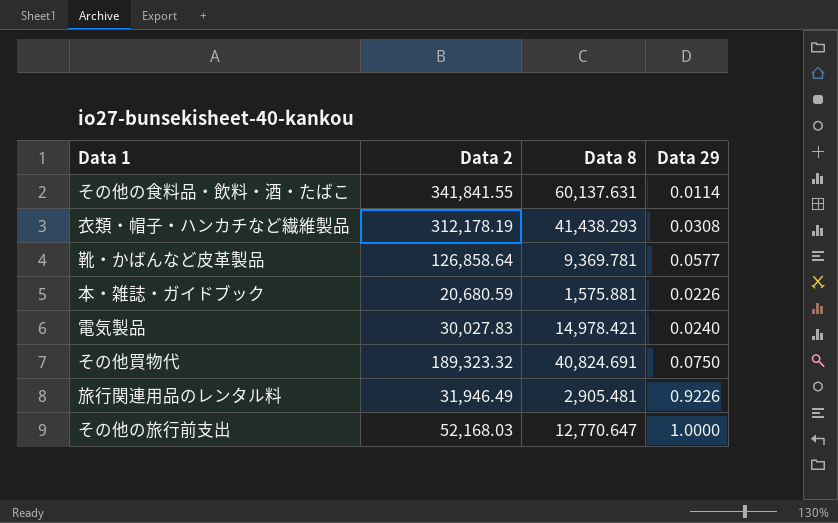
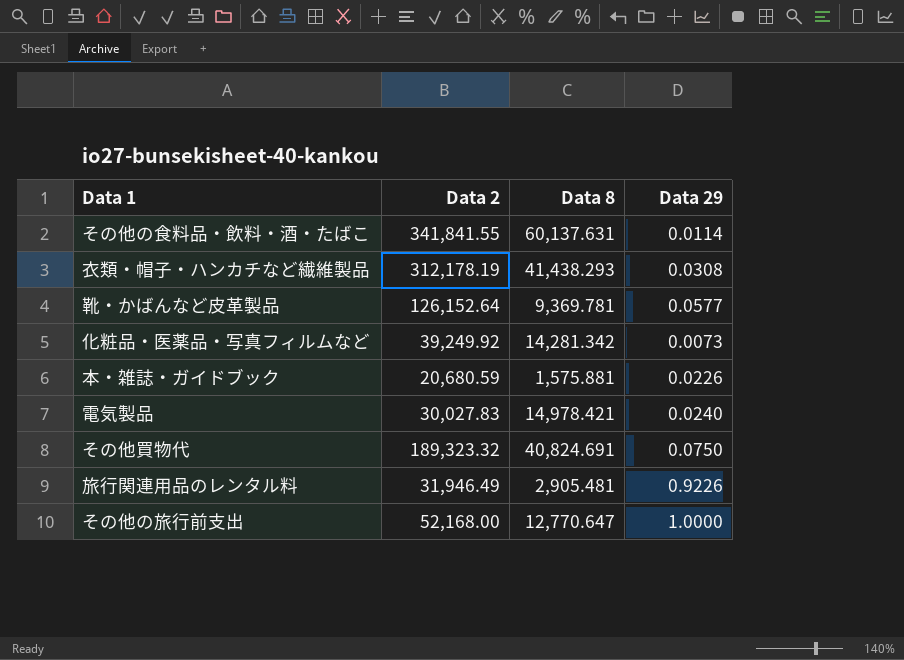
靴・かばんなど皮革製品 | Data 2: 126,858.64 -> 126,152.64
row 化粧品・医薬品・写真フィルムなど: none -> 39,249.92 | 14,281.342 | 0.0073
その他の旅行前支出 | Data 2: 52,168.03 -> 52,168.00

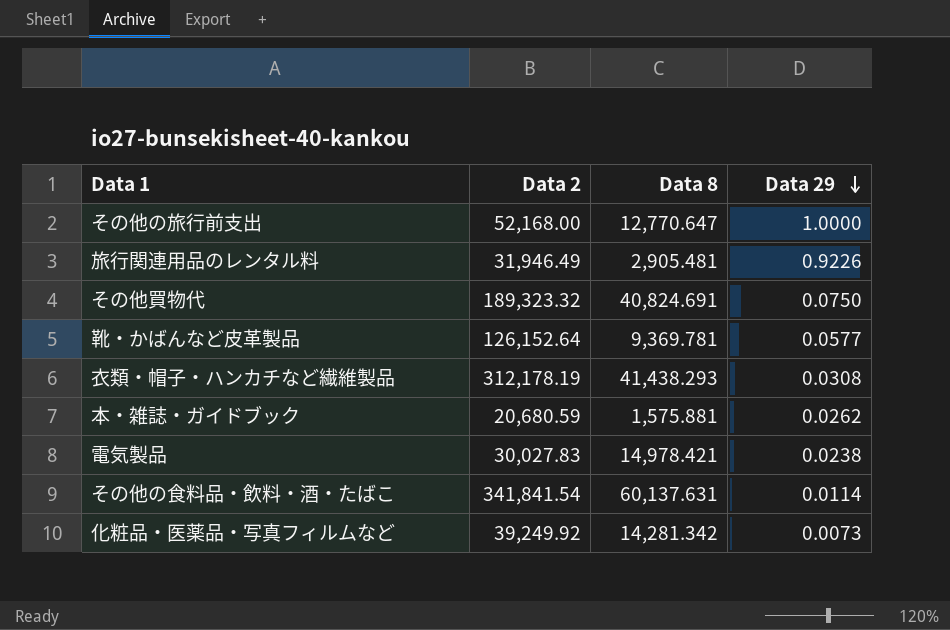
row order: none -> Data 29 descending
本・雑誌・ガイドブック | Data 29: 0.0226 -> 0.0262
電気製品 | Data 29: 0.0240 -> 0.0238
その他の食料品・飲料・酒・たばこ | Data 2: 341,841.55 -> 341,841.54

